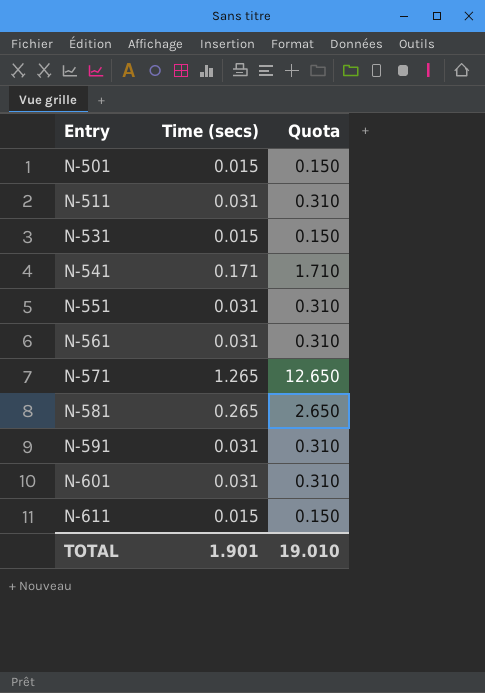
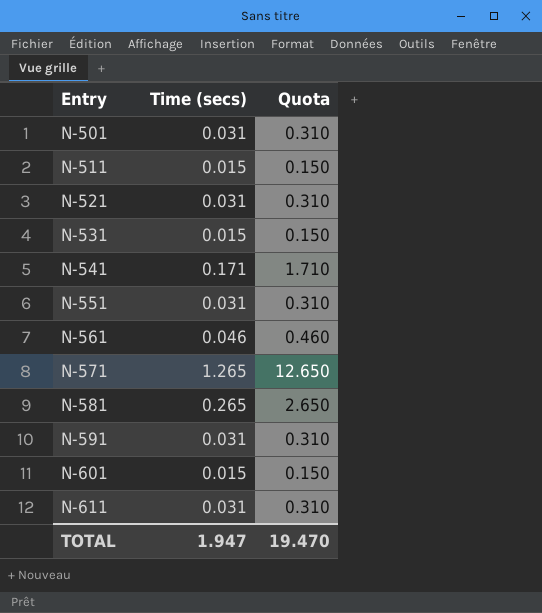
N-501 | Time (secs): 0.015 -> 0.031
N-501 | Quota: 0.150 -> 0.310
N-511 | Time (secs): 0.031 -> 0.015
N-511 | Quota: 0.310 -> 0.150
row N-521: none -> 0.031 | 0.310
N-561 | Time (secs): 0.031 -> 0.046
N-561 | Quota: 0.310 -> 0.460
N-601 | Time (secs): 0.031 -> 0.015
N-601 | Quota: 0.310 -> 0.150
N-611 | Time (secs): 0.015 -> 0.031
N-611 | Quota: 0.150 -> 0.310
TOTAL | Time (secs): 1.901 -> 1.947
TOTAL | Quota: 19.010 -> 19.470

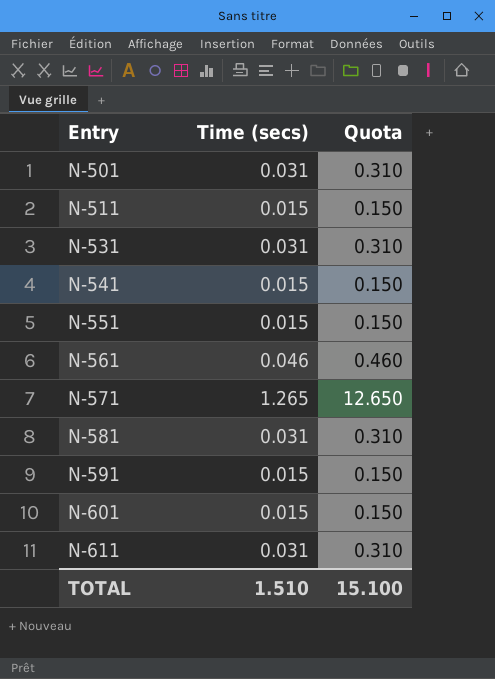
row N-521: 0.031 | 0.310 -> none
N-531 | Time (secs): 0.015 -> 0.031
N-531 | Quota: 0.150 -> 0.310
N-541 | Time (secs): 0.171 -> 0.015
N-541 | Quota: 1.710 -> 0.150
N-551 | Time (secs): 0.031 -> 0.015
N-551 | Quota: 0.310 -> 0.150
N-581 | Time (secs): 0.265 -> 0.031
N-581 | Quota: 2.650 -> 0.310
N-591 | Time (secs): 0.031 -> 0.015
N-591 | Quota: 0.310 -> 0.150
TOTAL | Time (secs): 1.947 -> 1.510
TOTAL | Quota: 19.470 -> 15.100

